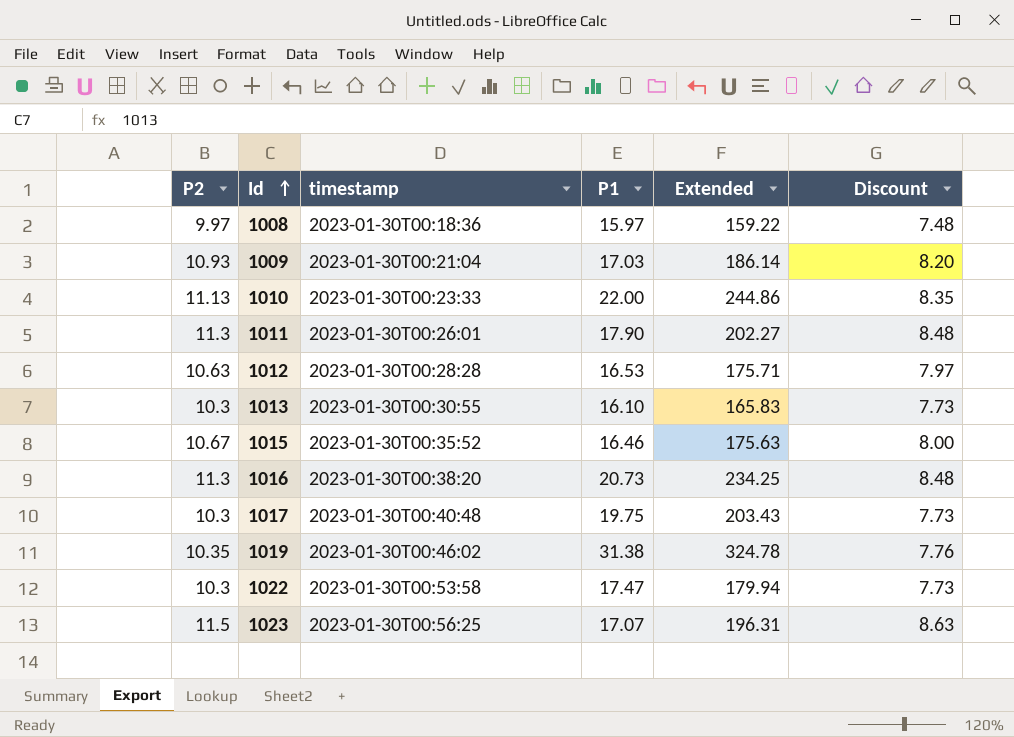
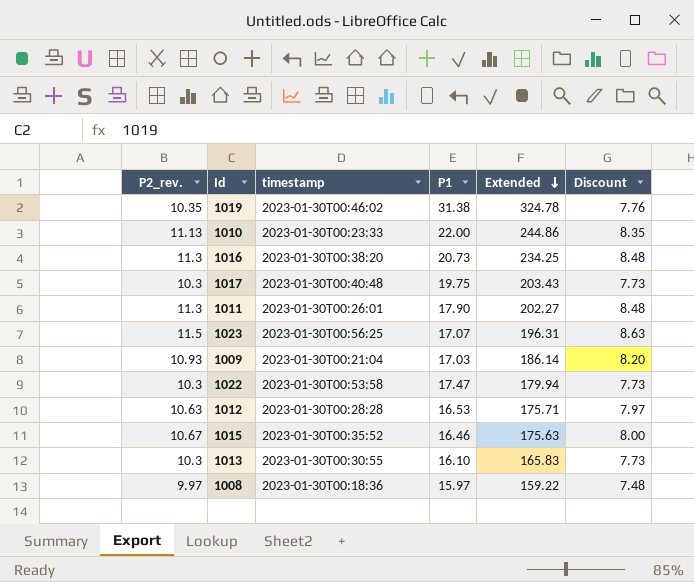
row order: Id ascending -> Extended descending
column name: P2 -> P2_rev.

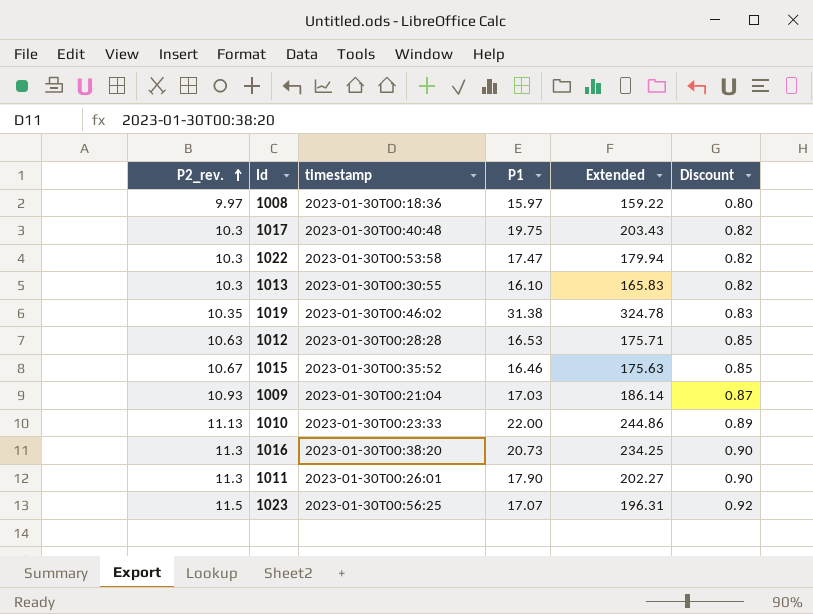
row order: Extended descending -> P2_rev. ascending
column Discount | formula: [P2_rev.] * 0.75 -> [P2_rev.] * 0.08

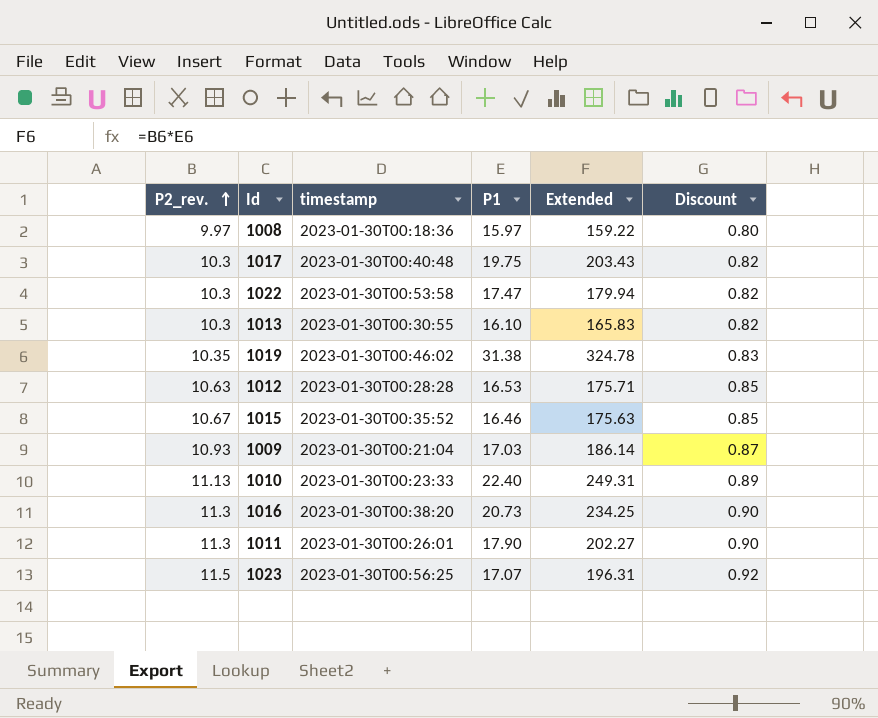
1010 | P1: 22.00 -> 22.40
1010 | Extended: 244.86 -> 249.31

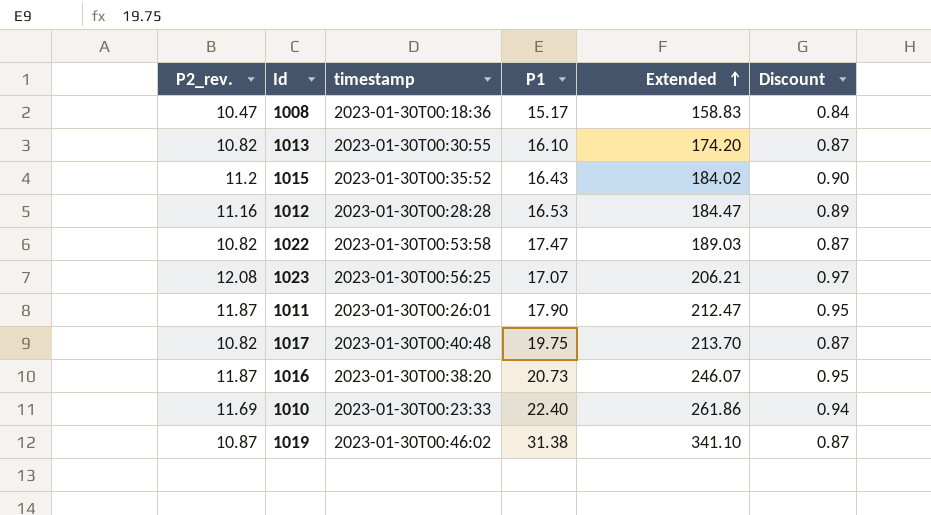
row order: P2_rev. ascending -> Extended ascending
row 1009: 10.93 | 2023-01-30T00:21:04 | 17.03 | 186.14 | 0.87 -> none
1008 | P2_rev.: 9.97 -> 10.47
1008 | P1: 15.97 -> 15.17
1008 | Extended: 159.22 -> 158.83
1008 | Discount: 0.80 -> 0.84
1013 | P2_rev.: 10.3 -> 10.82
1013 | Extended: 165.83 -> 174.20
1013 | Discount: 0.82 -> 0.87
1015 | P2_rev.: 10.67 -> 11.2
1015 | P1: 16.46 -> 16.43
1015 | Extended: 175.63 -> 184.02
1015 | Discount: 0.85 -> 0.90
1012 | P2_rev.: 10.63 -> 11.16
1012 | Extended: 175.71 -> 184.47
1012 | Discount: 0.85 -> 0.89
1022 | P2_rev.: 10.3 -> 10.82
1022 | Extended: 179.94 -> 189.03
1022 | Discount: 0.82 -> 0.87
1023 | P2_rev.: 11.5 -> 12.08
1023 | Extended: 196.31 -> 206.21
1023 | Discount: 0.92 -> 0.97
1011 | P2_rev.: 11.3 -> 11.87
1011 | Extended: 202.27 -> 212.47
1011 | Discount: 0.90 -> 0.95
1017 | P2_rev.: 10.3 -> 10.82
1017 | Extended: 203.43 -> 213.70
1017 | Discount: 0.82 -> 0.87
1016 | P2_rev.: 11.3 -> 11.87
1016 | Extended: 234.25 -> 246.07
1016 | Discount: 0.90 -> 0.95
1010 | P2_rev.: 11.13 -> 11.69
1010 | Extended: 249.31 -> 261.86
1010 | Discount: 0.89 -> 0.94
1019 | P2_rev.: 10.35 -> 10.87
1019 | Extended: 324.78 -> 341.10
1019 | Discount: 0.83 -> 0.87

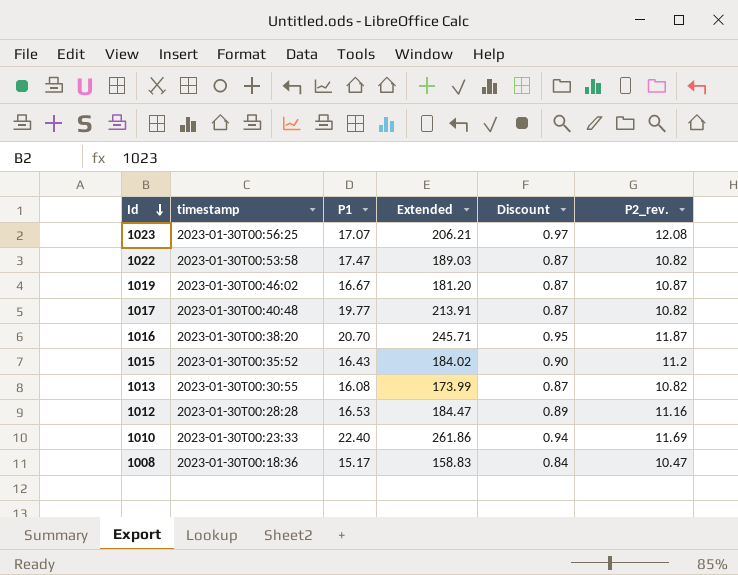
row order: Extended ascending -> Id descending
column P2_rev. | position: 1 -> 6
row 1011: 11.87 | 2023-01-30T00:26:01 | 17.90 | 212.47 | 0.95 -> none
1019 | P1: 31.38 -> 16.67
1019 | Extended: 341.10 -> 181.20
1017 | P1: 19.75 -> 19.77
1017 | Extended: 213.70 -> 213.91
1016 | P1: 20.73 -> 20.70
1016 | Extended: 246.07 -> 245.71
1013 | P1: 16.10 -> 16.08
1013 | Extended: 174.20 -> 173.99

